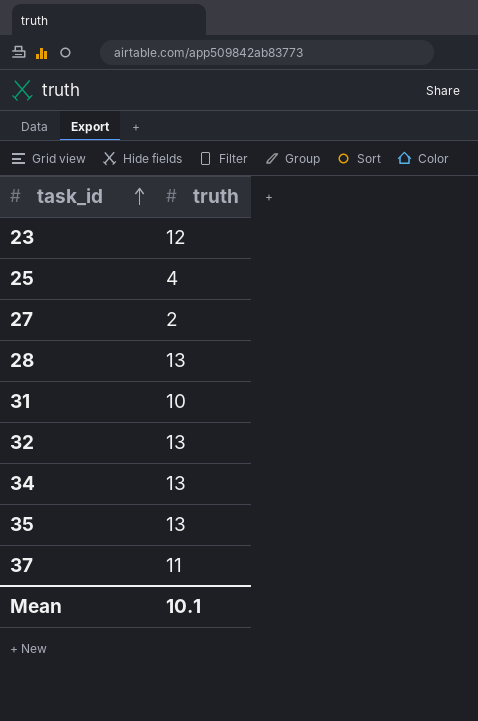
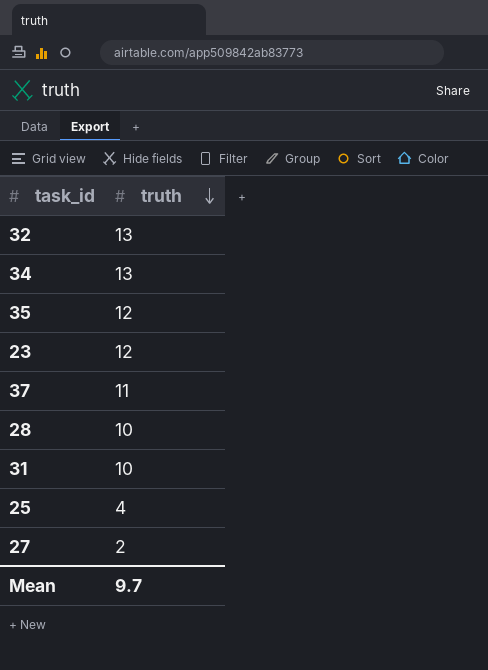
row order: task_id ascending -> truth descending
35 | truth: 13 -> 12
28 | truth: 13 -> 10
Mean | truth: 10.1 -> 9.7

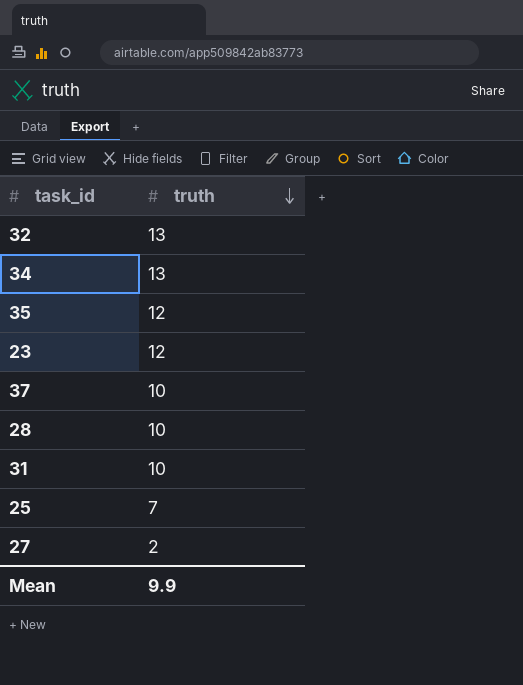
37 | truth: 11 -> 10
25 | truth: 4 -> 7
Mean | truth: 9.7 -> 9.9

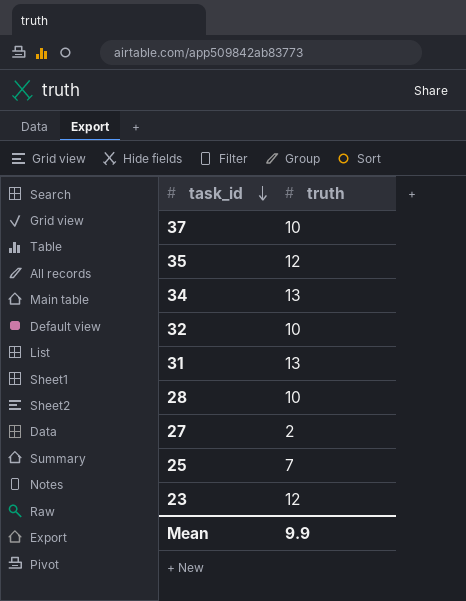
row order: truth descending -> task_id descending
32 | truth: 13 -> 10
31 | truth: 10 -> 13

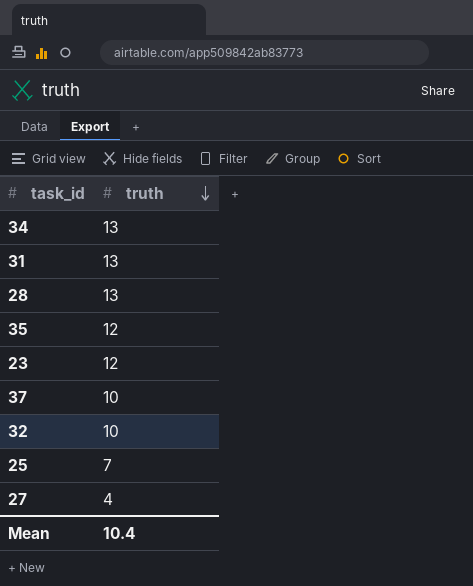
row order: task_id descending -> truth descending
28 | truth: 10 -> 13
27 | truth: 2 -> 4
Mean | truth: 9.9 -> 10.4

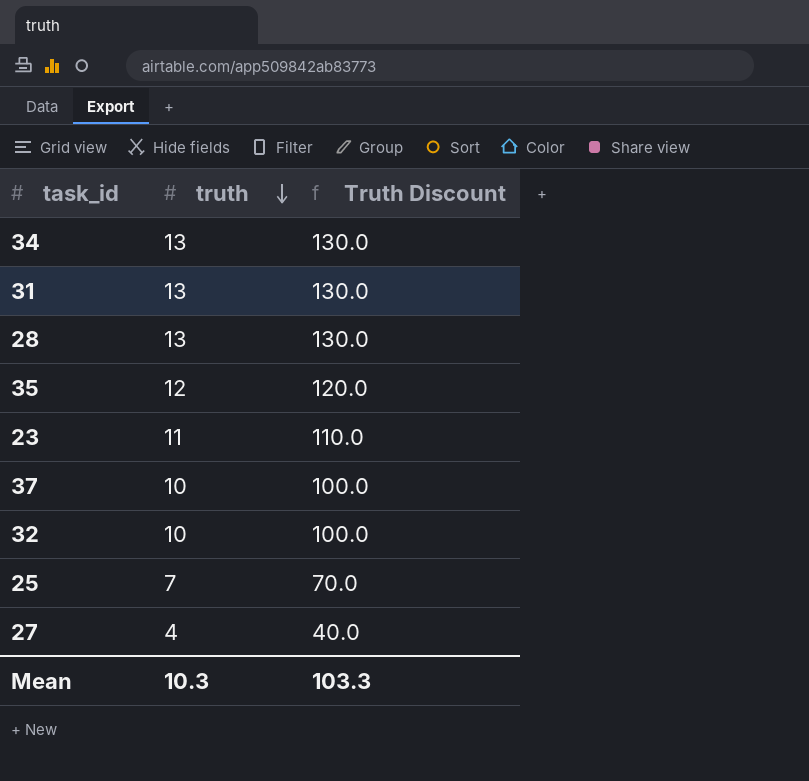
column Truth Discount | formula: none -> [truth] * 10
23 | truth: 12 -> 11
Mean | truth: 10.4 -> 10.3

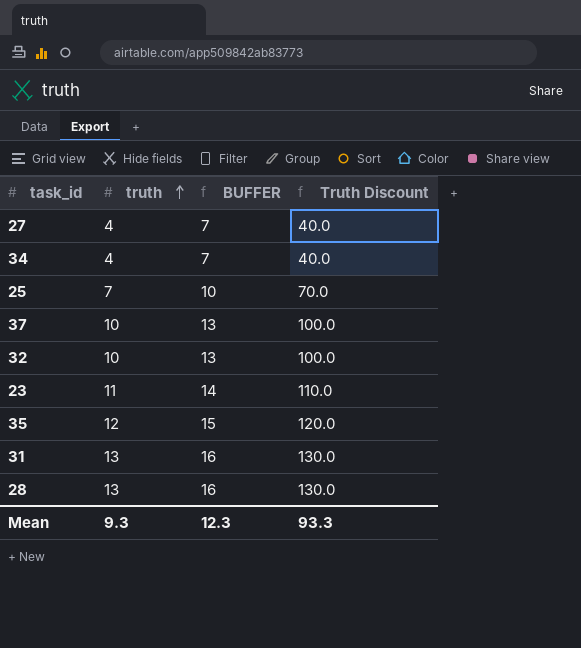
row order: truth descending -> truth ascending
column BUFFER | formula: none -> [truth] + 3
34 | truth: 13 -> 4
34 | Truth Discount: 130.0 -> 40.0
Mean | truth: 10.3 -> 9.3
Mean | Truth Discount: 103.3 -> 93.3

